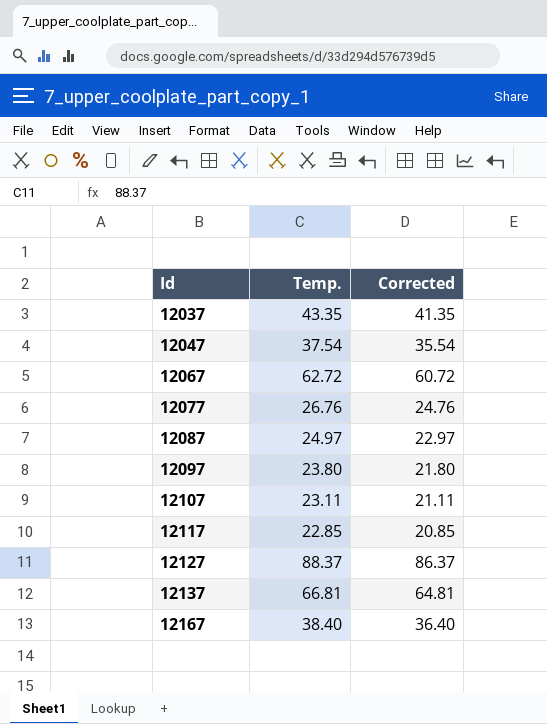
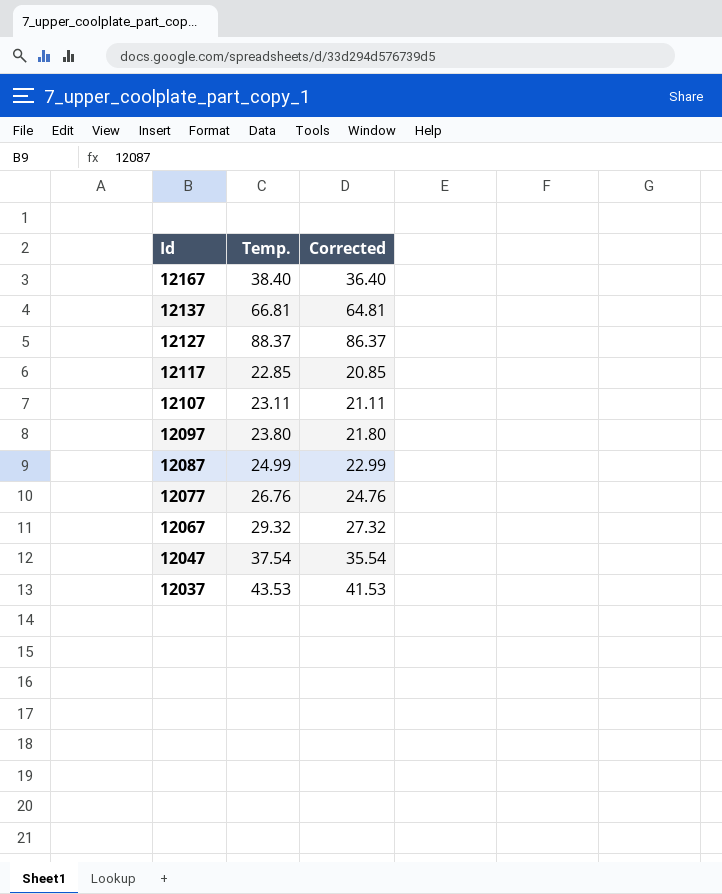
row order: Id ascending -> Id descending
12087 | Temp.: 24.97 -> 24.99
12087 | Corrected: 22.97 -> 22.99
12067 | Temp.: 62.72 -> 29.32
12067 | Corrected: 60.72 -> 27.32
12037 | Temp.: 43.35 -> 43.53
12037 | Corrected: 41.35 -> 41.53

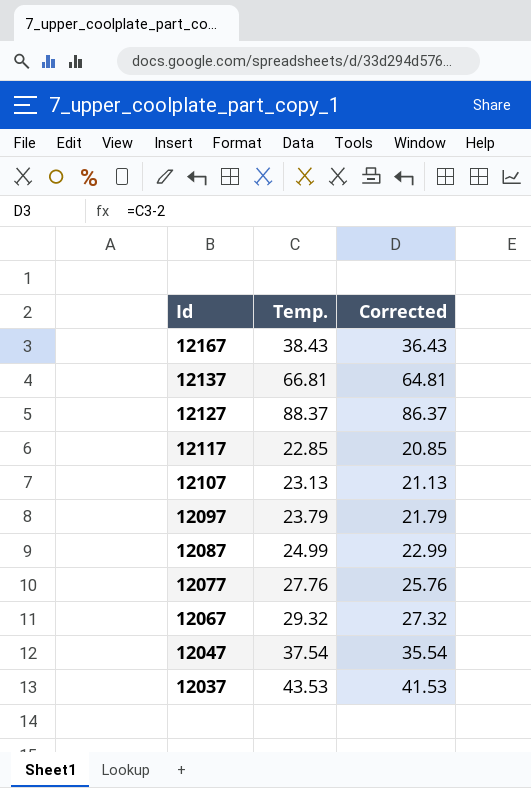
12167 | Temp.: 38.40 -> 38.43
12167 | Corrected: 36.40 -> 36.43
12107 | Temp.: 23.11 -> 23.13
12107 | Corrected: 21.11 -> 21.13
12097 | Temp.: 23.80 -> 23.79
12097 | Corrected: 21.80 -> 21.79
12077 | Temp.: 26.76 -> 27.76
12077 | Corrected: 24.76 -> 25.76

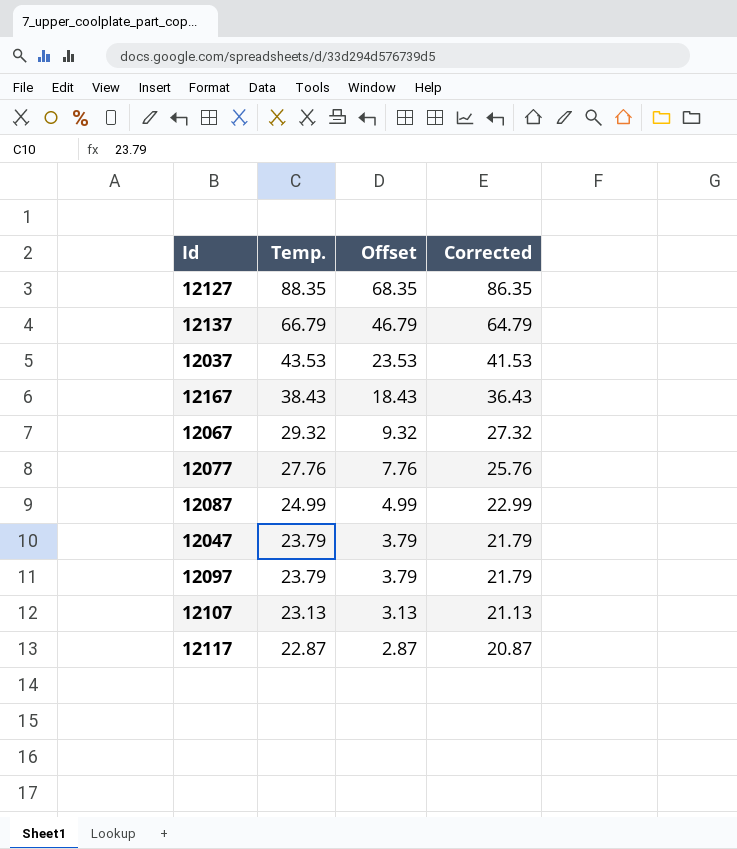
row order: Id descending -> Temp. descending
column Offset | formula: none -> [Temp.] - 20
12127 | Temp.: 88.37 -> 88.35
12127 | Corrected: 86.37 -> 86.35
12137 | Temp.: 66.81 -> 66.79
12137 | Corrected: 64.81 -> 64.79
12047 | Temp.: 37.54 -> 23.79
12047 | Corrected: 35.54 -> 21.79
12117 | Temp.: 22.85 -> 22.87
12117 | Corrected: 20.85 -> 20.87

